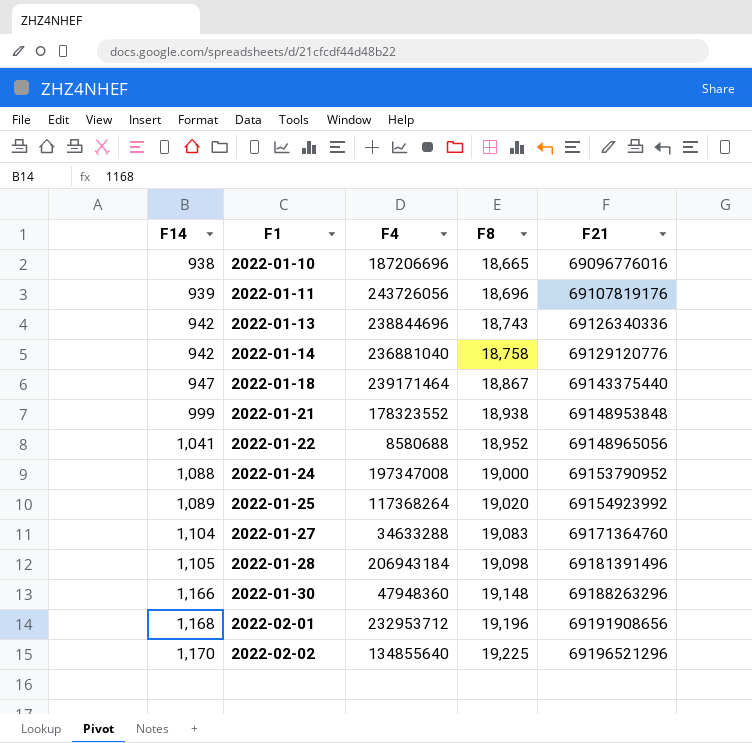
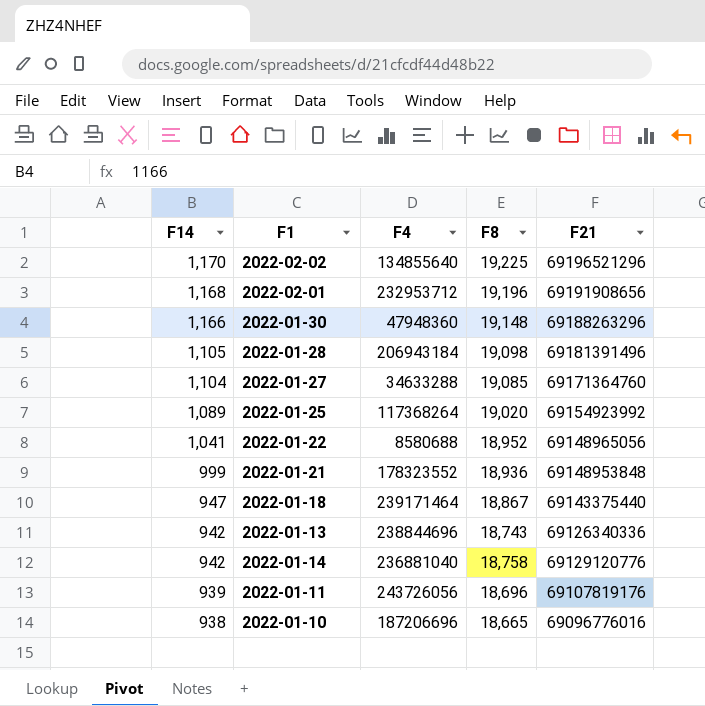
row order: F14 ascending -> F14 descending
row 2022-01-24: 1,088 | 197347008 | 19,000 | 69153790952 -> none
2022-01-27 | F8: 19,083 -> 19,085
2022-01-21 | F8: 18,938 -> 18,936

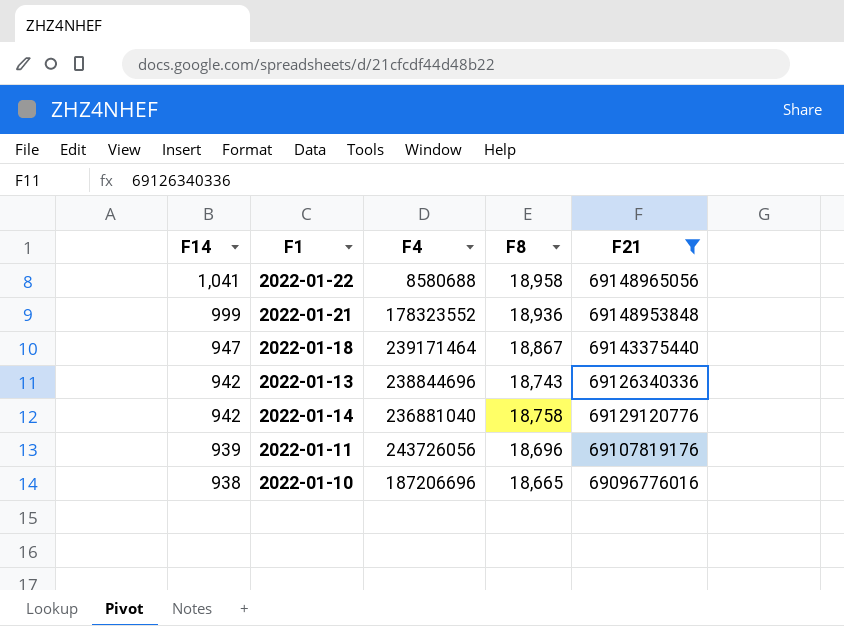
filter: none -> F21 <= 69148965056
2022-01-22 | F8: 18,952 -> 18,958

